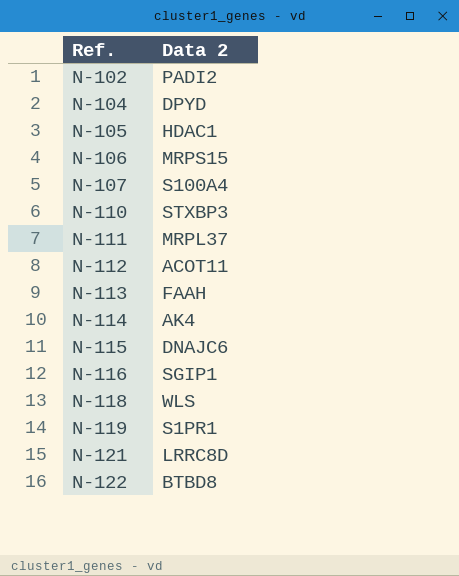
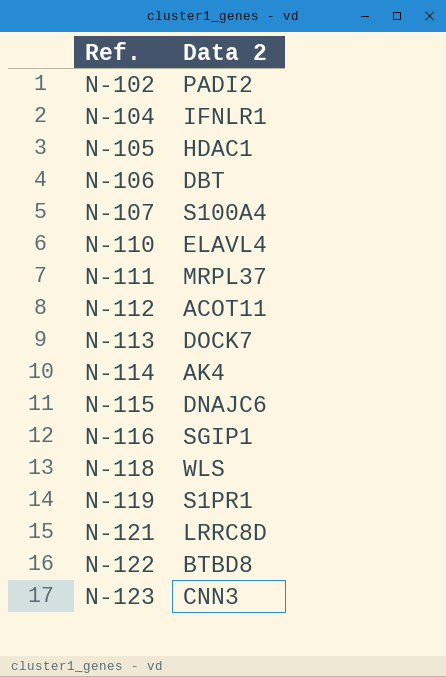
N-104 | Data 2: DPYD -> IFNLR1
N-106 | Data 2: MRPS15 -> DBT
N-110 | Data 2: STXBP3 -> ELAVL4
N-113 | Data 2: FAAH -> DOCK7
row N-123: none -> CNN3

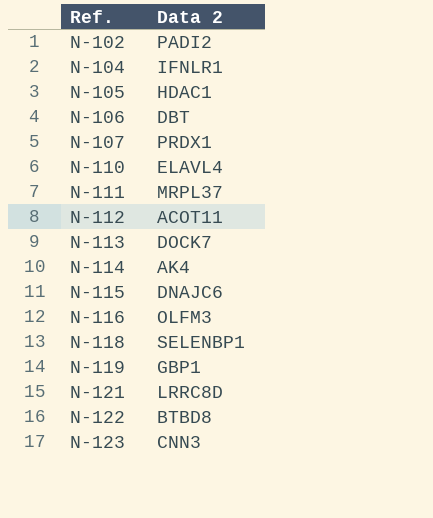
N-107 | Data 2: S100A4 -> PRDX1
N-116 | Data 2: SGIP1 -> OLFM3
N-118 | Data 2: WLS -> SELENBP1
N-119 | Data 2: S1PR1 -> GBP1

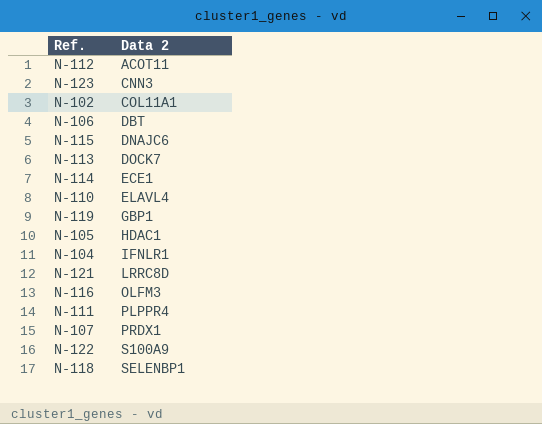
row order: Ref. ascending -> Data 2 ascending
N-102 | Data 2: PADI2 -> COL11A1
N-114 | Data 2: AK4 -> ECE1
N-111 | Data 2: MRPL37 -> PLPPR4
N-122 | Data 2: BTBD8 -> S100A9

